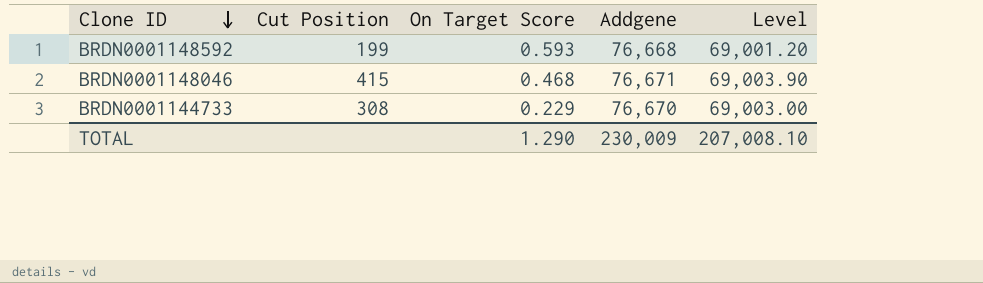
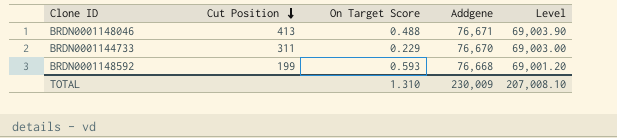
row order: Clone ID descending -> Cut Position descending
BRDN0001148046 | Cut Position: 415 -> 413
BRDN0001148046 | On Target Score: 0.468 -> 0.488
BRDN0001144733 | Cut Position: 308 -> 311
TOTAL | On Target Score: 1.290 -> 1.310

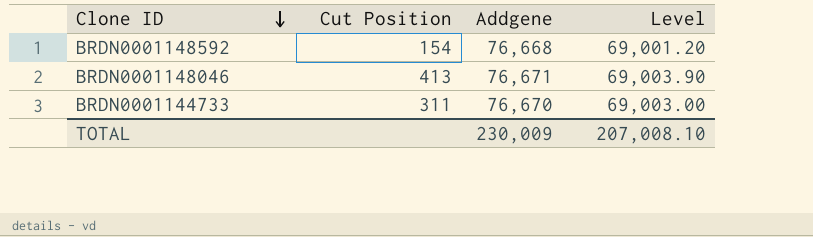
row order: Cut Position descending -> Clone ID descending
column On Target Score | position: 3 -> none
BRDN0001148592 | Cut Position: 199 -> 154

